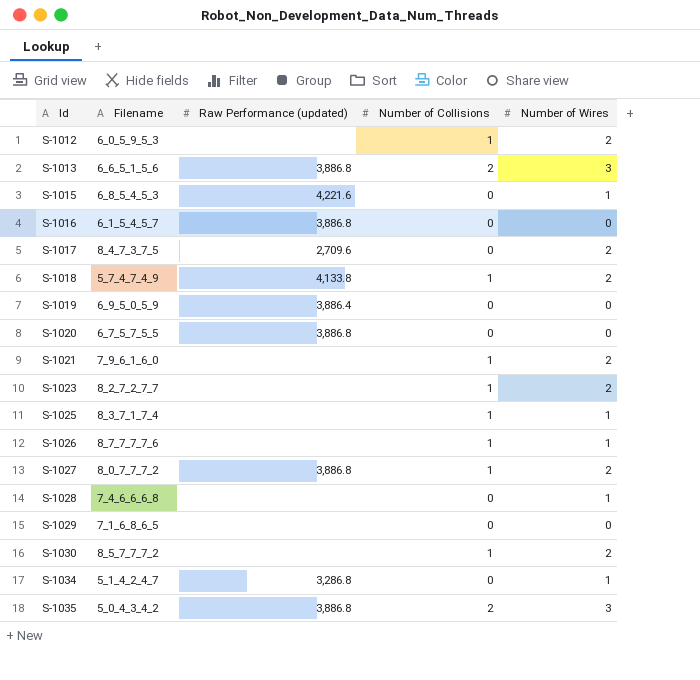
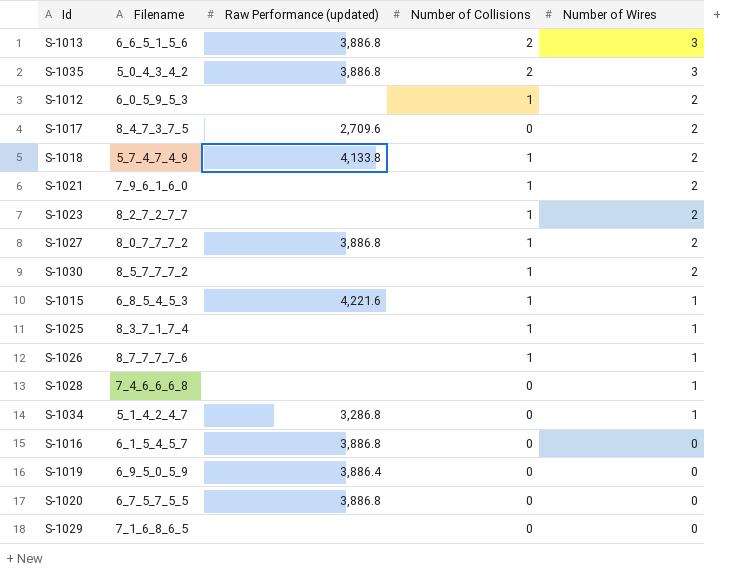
row order: Id ascending -> Number of Wires descending
S-1015 | Number of Collisions: 0 -> 1

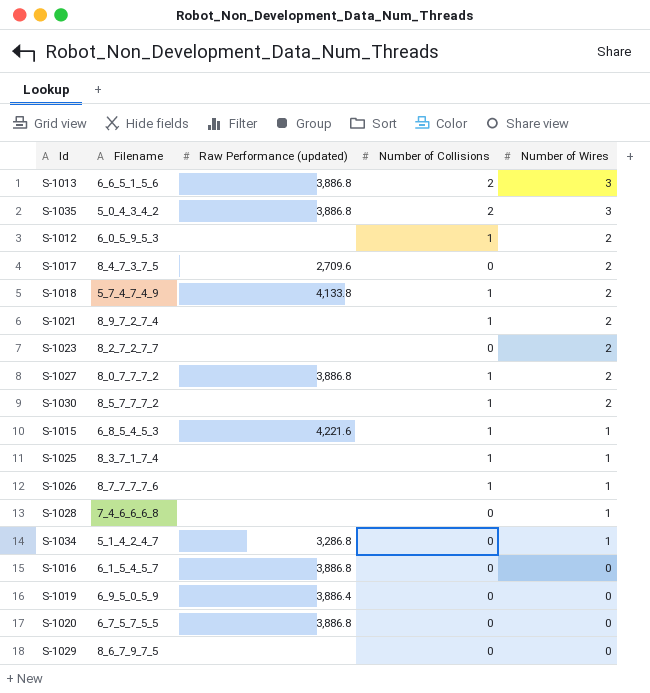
S-1021 | Filename: 7_9_6_1_6_0 -> 8_9_7_2_7_4
S-1023 | Number of Collisions: 1 -> 0
S-1029 | Filename: 7_1_6_8_6_5 -> 8_6_7_9_7_5

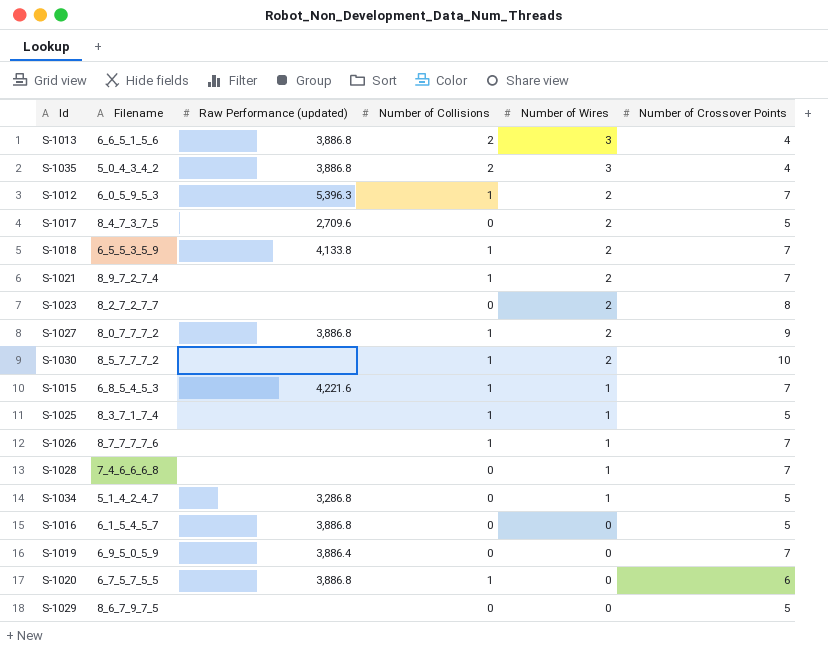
column Number of Crossover Points | position: none -> 6
S-1012 | Raw Performance (updated): none -> 5,396.3
S-1018 | Filename: 5_7_4_7_4_9 -> 6_5_5_3_5_9
S-1020 | Number of Collisions: 0 -> 1

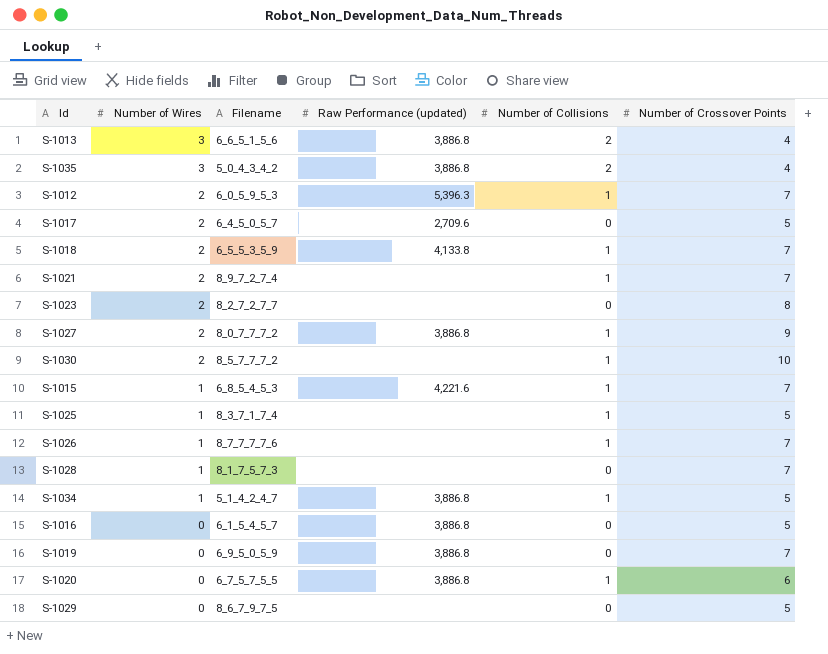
column Number of Wires | position: 5 -> 2
S-1017 | Filename: 8_4_7_3_7_5 -> 6_4_5_0_5_7
S-1028 | Filename: 7_4_6_6_6_8 -> 8_1_7_5_7_3
S-1034 | Raw Performance (updated): 3,286.8 -> 3,886.8
S-1034 | Number of Collisions: 0 -> 1
S-1019 | Raw Performance (updated): 3,886.4 -> 3,886.8

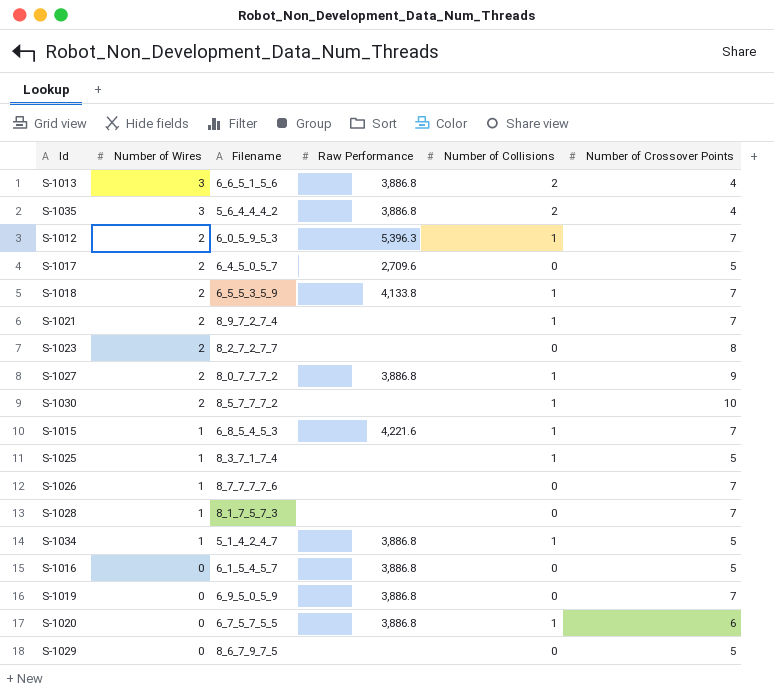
column name: Raw Performance (updated) -> Raw Performance
S-1035 | Filename: 5_0_4_3_4_2 -> 5_6_4_4_4_2
S-1026 | Number of Collisions: 1 -> 0

